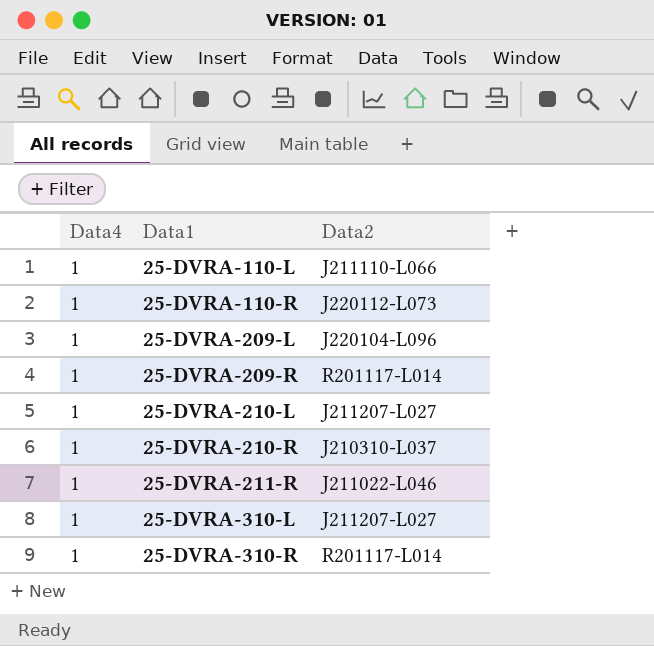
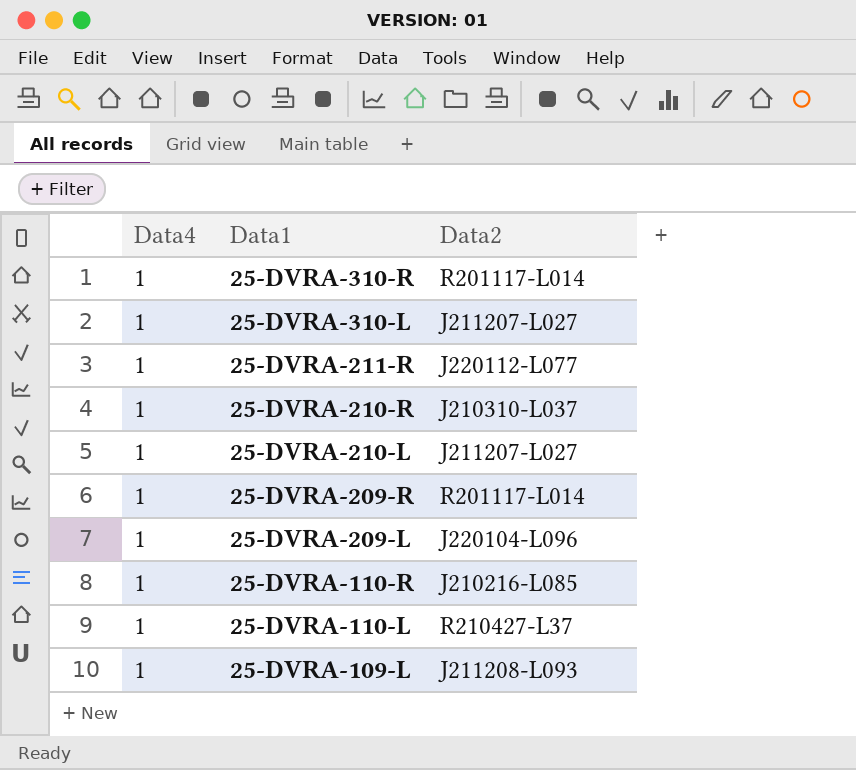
row order: Data1 ascending -> Data1 descending
25-DVRA-211-R | Data2: J211022-L046 -> J220112-L077
25-DVRA-110-R | Data2: J220112-L073 -> J210216-L085
25-DVRA-110-L | Data2: J211110-L066 -> R210427-L37
row 25-DVRA-109-L: none -> 1 | J211208-L093

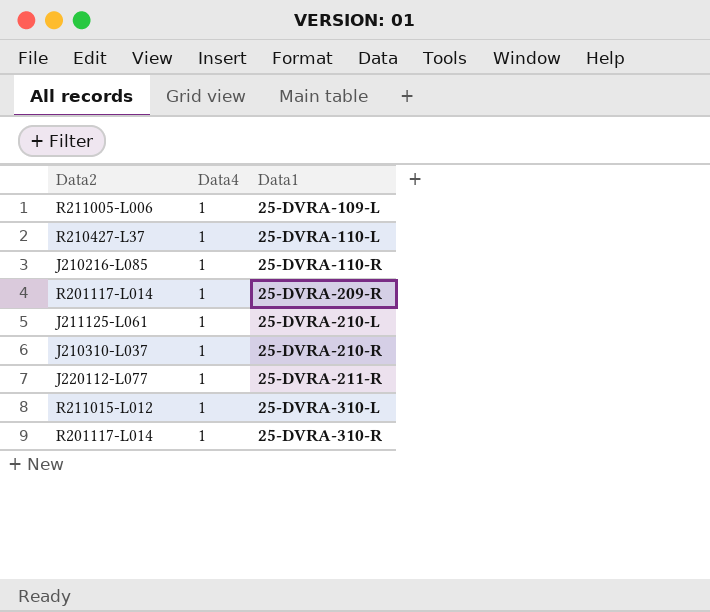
row order: Data1 descending -> Data1 ascending
column Data2 | position: 3 -> 1
row 25-DVRA-209-L: 1 | J220104-L096 -> none
25-DVRA-109-L | Data2: J211208-L093 -> R211005-L006
25-DVRA-210-L | Data2: J211207-L027 -> J211125-L061
25-DVRA-310-L | Data2: J211207-L027 -> R211015-L012

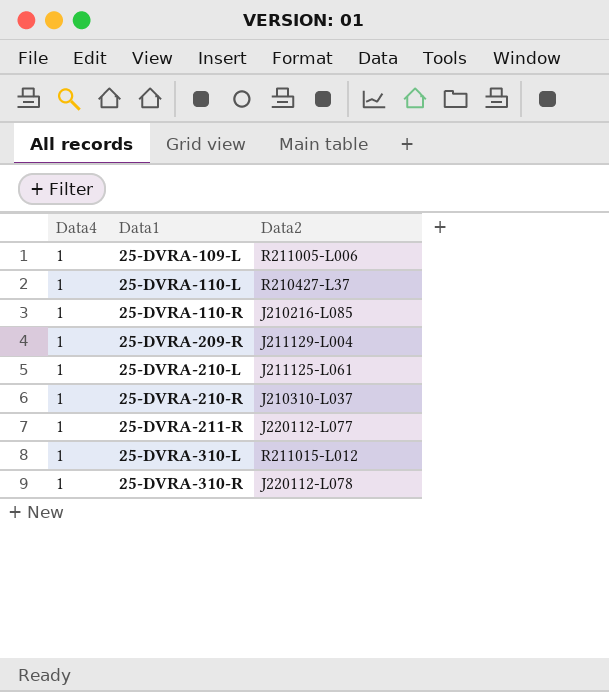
column Data2 | position: 1 -> 3
25-DVRA-209-R | Data2: R201117-L014 -> J211129-L004
25-DVRA-310-R | Data2: R201117-L014 -> J220112-L078

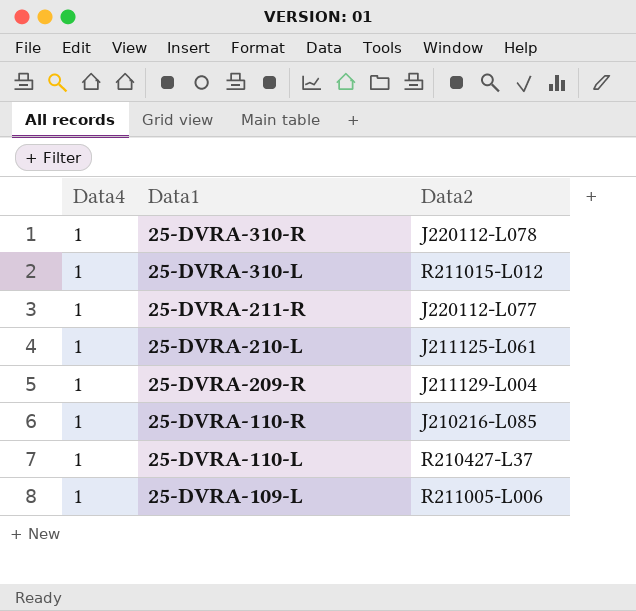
row order: Data1 ascending -> Data1 descending
row 25-DVRA-210-R: 1 | J210310-L037 -> none

